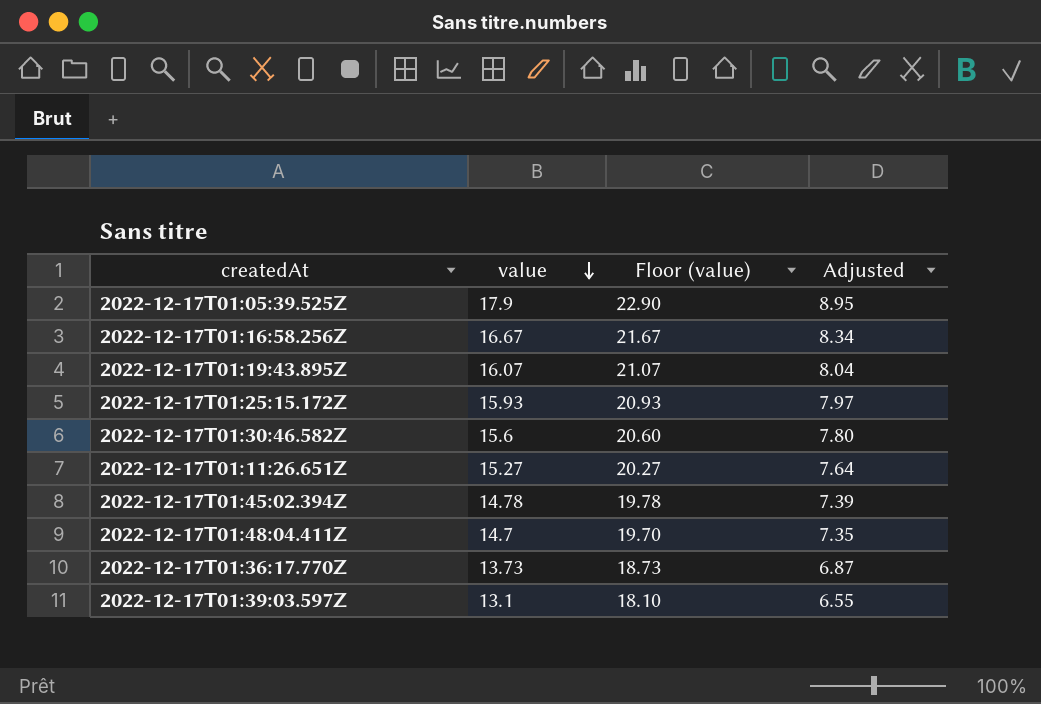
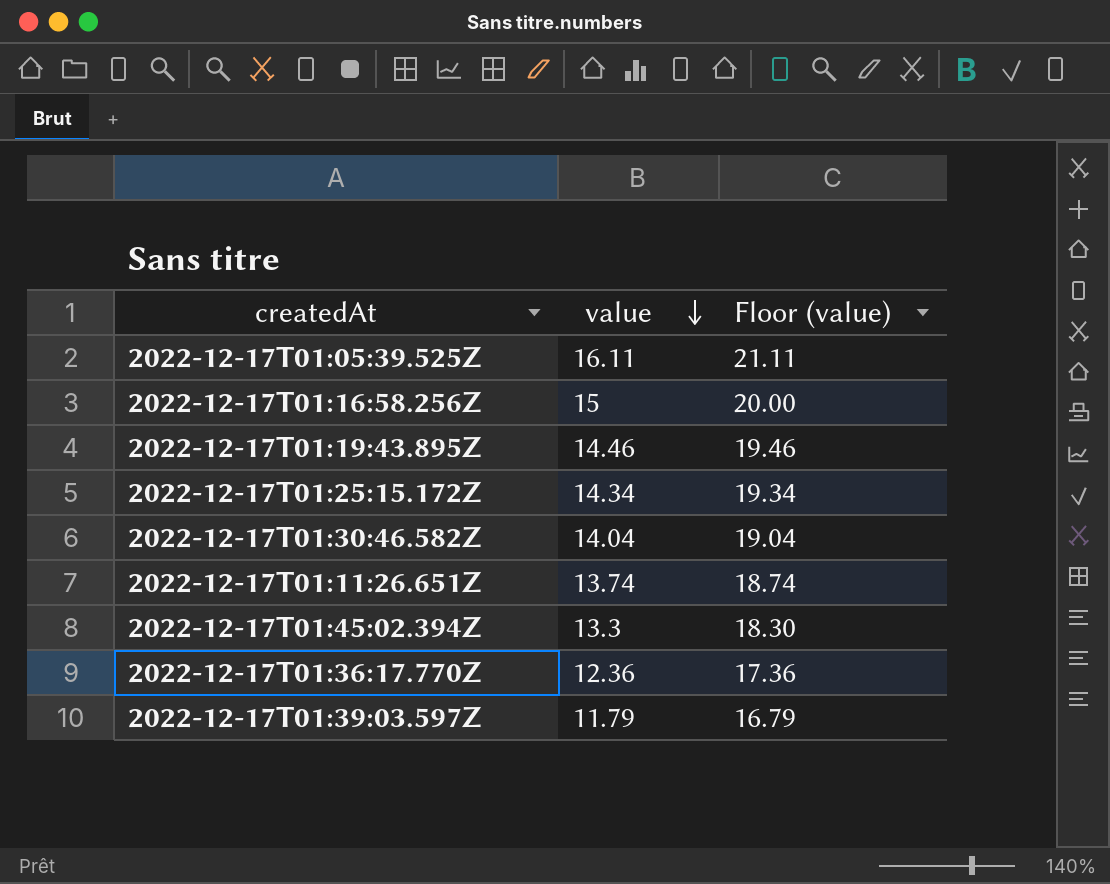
column Adjusted | formula: [value] * 0.5 -> none
row 2022-12-17T01:48:04.411Z: 14.7 | 19.70 | 7.35 -> none
2022-12-17T01:05:39.525Z | value: 17.9 -> 16.11
2022-12-17T01:05:39.525Z | Floor (value): 22.90 -> 21.11
2022-12-17T01:16:58.256Z | value: 16.67 -> 15
2022-12-17T01:16:58.256Z | Floor (value): 21.67 -> 20.00
2022-12-17T01:19:43.895Z | value: 16.07 -> 14.46
2022-12-17T01:19:43.895Z | Floor (value): 21.07 -> 19.46
2022-12-17T01:25:15.172Z | value: 15.93 -> 14.34
2022-12-17T01:25:15.172Z | Floor (value): 20.93 -> 19.34
2022-12-17T01:30:46.582Z | value: 15.6 -> 14.04
2022-12-17T01:30:46.582Z | Floor (value): 20.60 -> 19.04
2022-12-17T01:11:26.651Z | value: 15.27 -> 13.74
2022-12-17T01:11:26.651Z | Floor (value): 20.27 -> 18.74
2022-12-17T01:45:02.394Z | value: 14.78 -> 13.3
2022-12-17T01:45:02.394Z | Floor (value): 19.78 -> 18.30
2022-12-17T01:36:17.770Z | value: 13.73 -> 12.36
2022-12-17T01:36:17.770Z | Floor (value): 18.73 -> 17.36
2022-12-17T01:39:03.597Z | value: 13.1 -> 11.79
2022-12-17T01:39:03.597Z | Floor (value): 18.10 -> 16.79

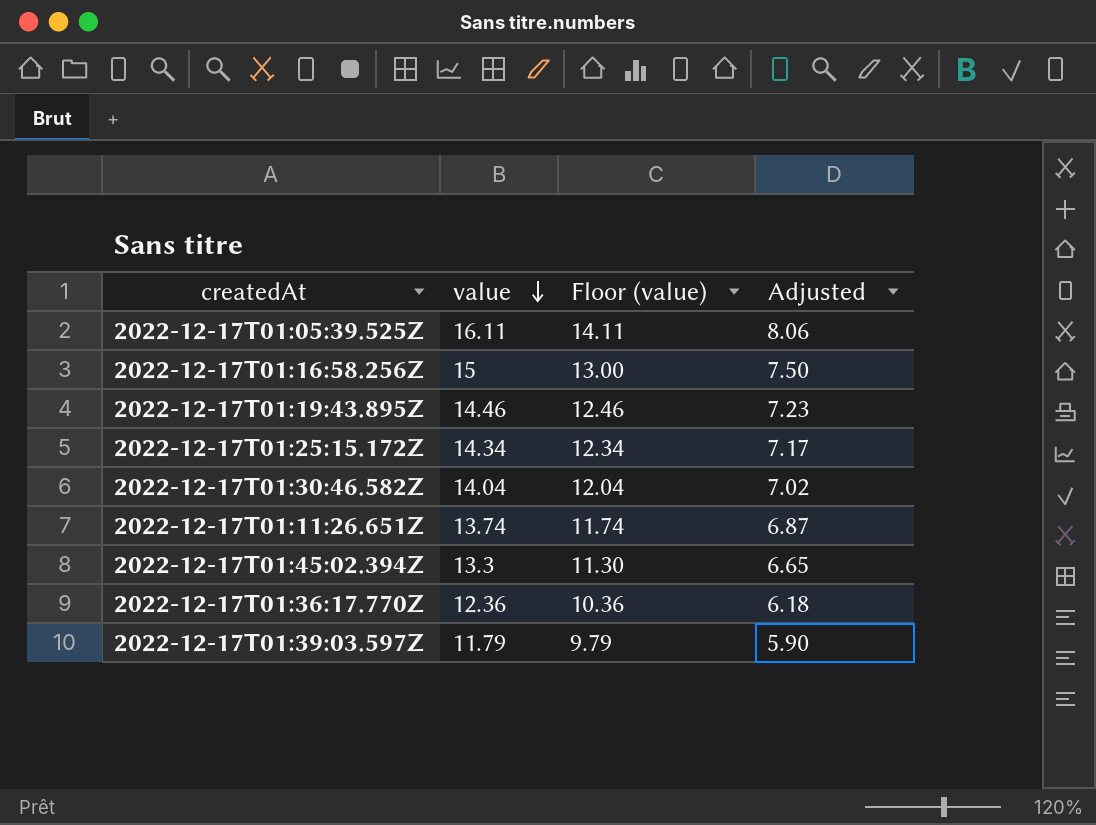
column Floor (value) | formula: [value] + 5 -> [value] - 2
column Adjusted | formula: none -> [value] * 0.5

